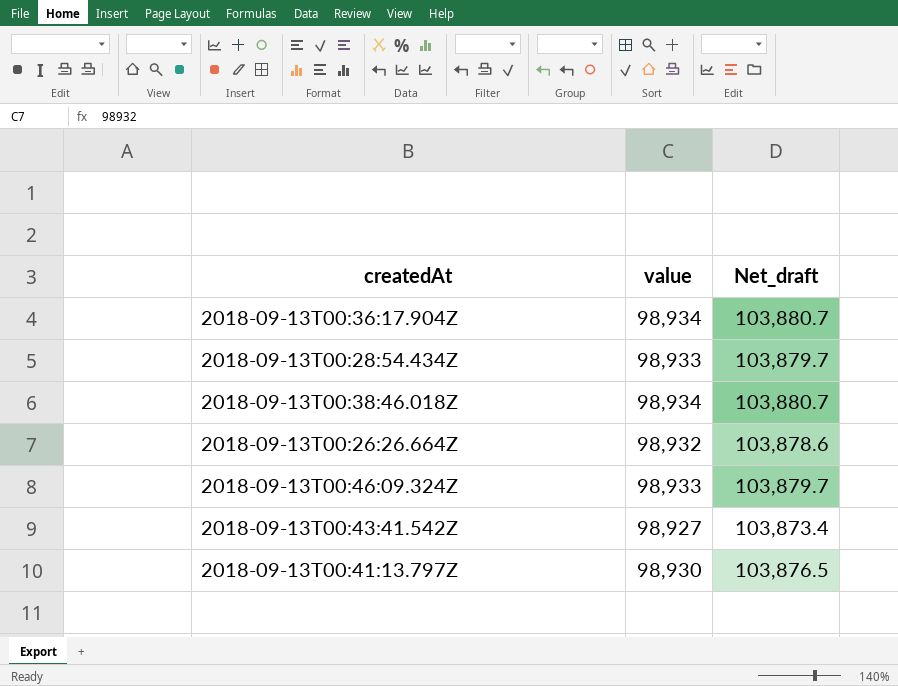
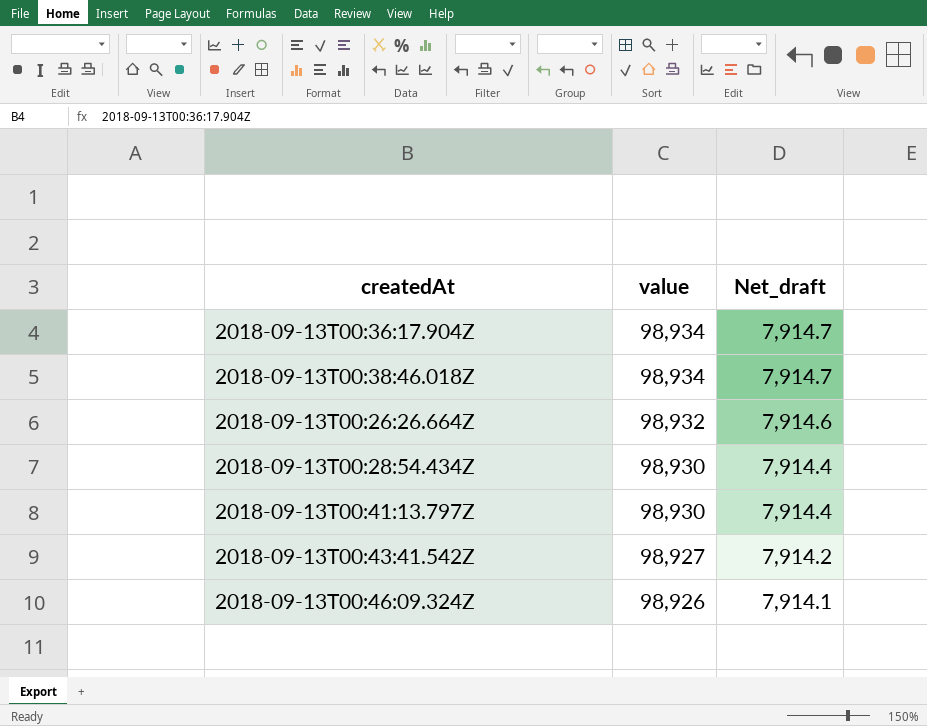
row order: none -> value descending
column Net_draft | formula: [value] * 1.05 -> [value] * 0.08
2018-09-13T00:28:54.434Z | value: 98,933 -> 98,930
2018-09-13T00:46:09.324Z | value: 98,933 -> 98,926

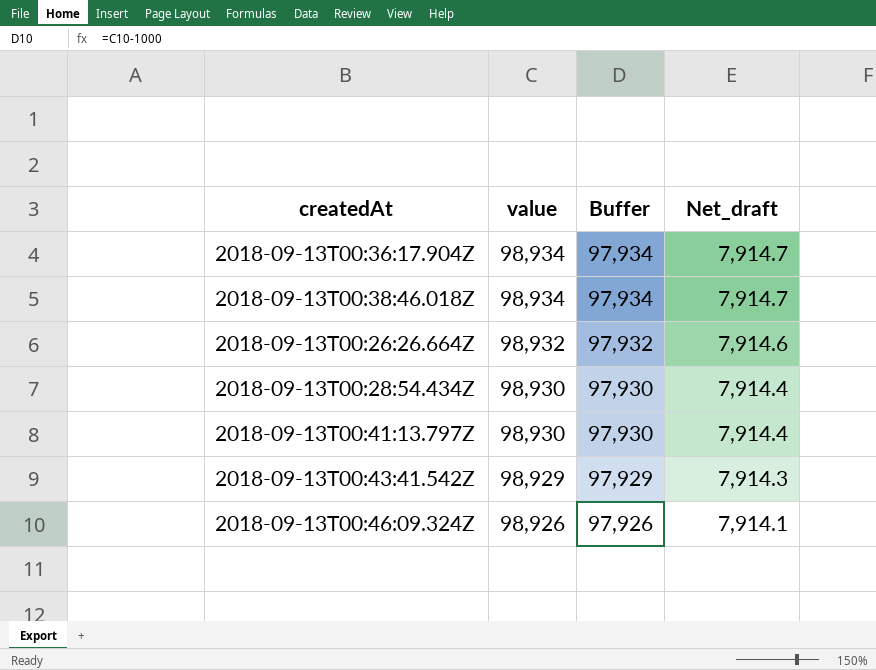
column Buffer | formula: none -> [value] - 1000
2018-09-13T00:43:41.542Z | value: 98,927 -> 98,929
2018-09-13T00:43:41.542Z | Net_draft: 7,914.2 -> 7,914.3

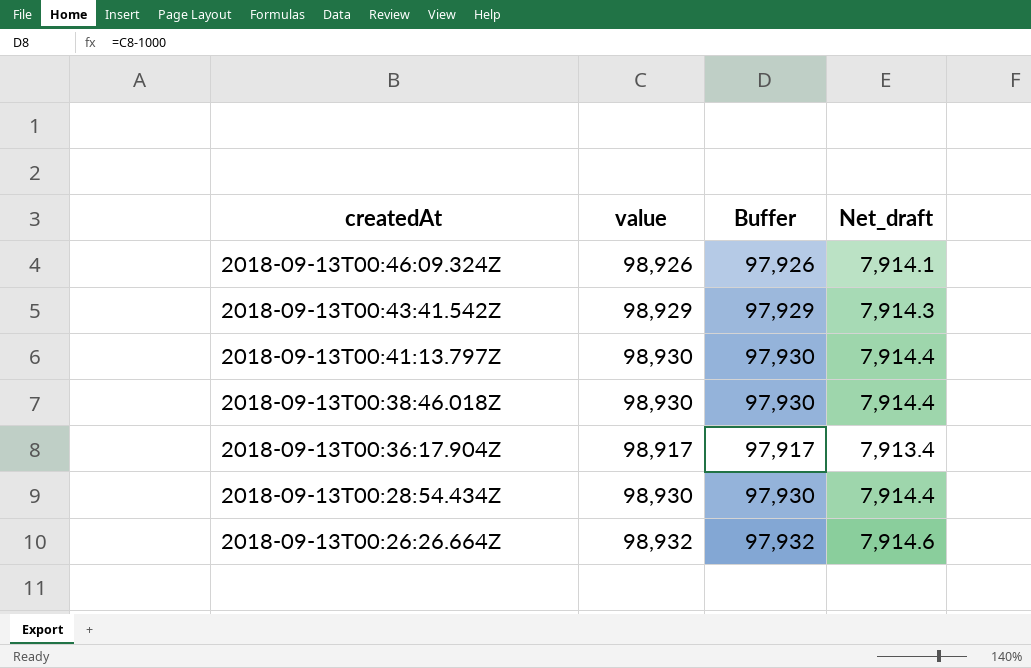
row order: value descending -> createdAt descending
2018-09-13T00:38:46.018Z | value: 98,934 -> 98,930
2018-09-13T00:38:46.018Z | Buffer: 97,934 -> 97,930
2018-09-13T00:38:46.018Z | Net_draft: 7,914.7 -> 7,914.4
2018-09-13T00:36:17.904Z | value: 98,934 -> 98,917
2018-09-13T00:36:17.904Z | Buffer: 97,934 -> 97,917
2018-09-13T00:36:17.904Z | Net_draft: 7,914.7 -> 7,913.4

